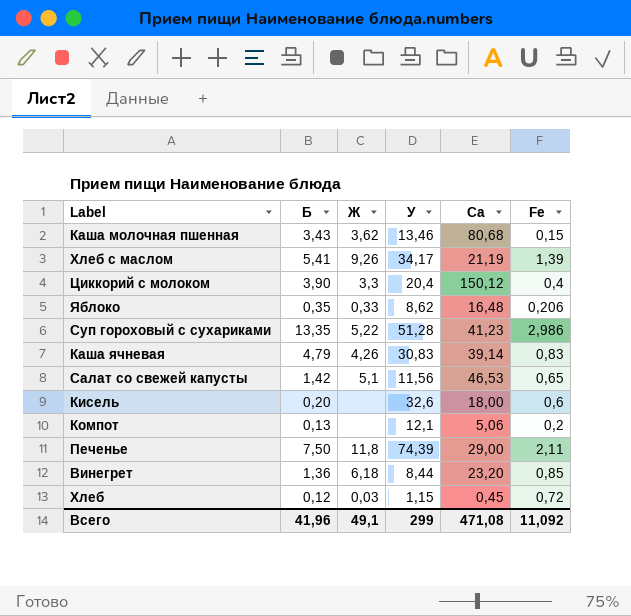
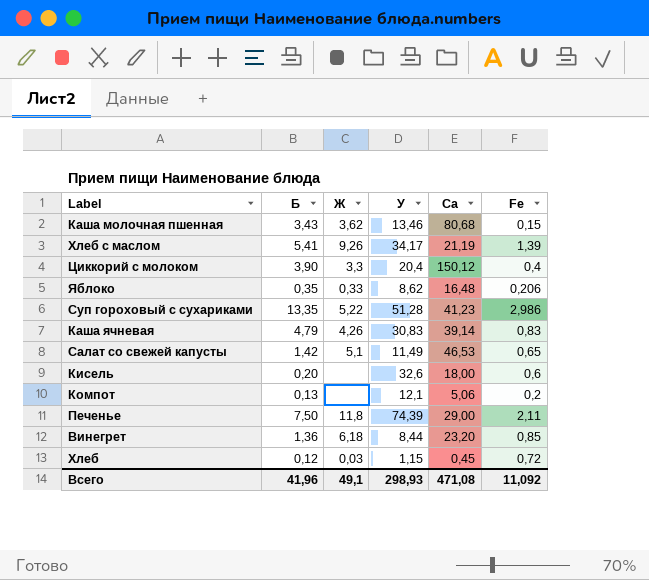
Салат со свежей капусты | У: 11,56 -> 11,49
Всего | У: 299 -> 298,93

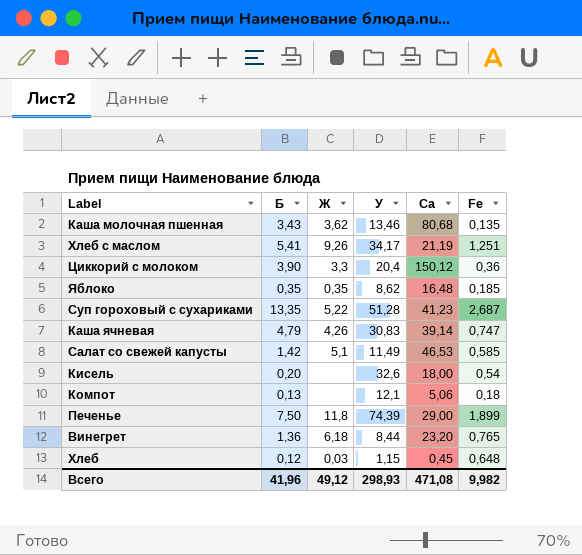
Каша молочная пшенная | Fe: 0,15 -> 0,135
Хлеб с маслом | Fe: 1,39 -> 1,251
Циккорий с молоком | Fe: 0,4 -> 0,36
Яблоко | Ж: 0,33 -> 0,35
Яблоко | Fe: 0,206 -> 0,185
Суп гороховый с сухариками | Fe: 2,986 -> 2,687
Каша ячневая | Fe: 0,83 -> 0,747
Салат со свежей капусты | Fe: 0,65 -> 0,585
Кисель | Fe: 0,6 -> 0,54
Компот | Fe: 0,2 -> 0,18
Печенье | Fe: 2,11 -> 1,899
Винегрет | Fe: 0,85 -> 0,765
Хлеб | Fe: 0,72 -> 0,648
Всего | Ж: 49,1 -> 49,12
Всего | Fe: 11,092 -> 9,982

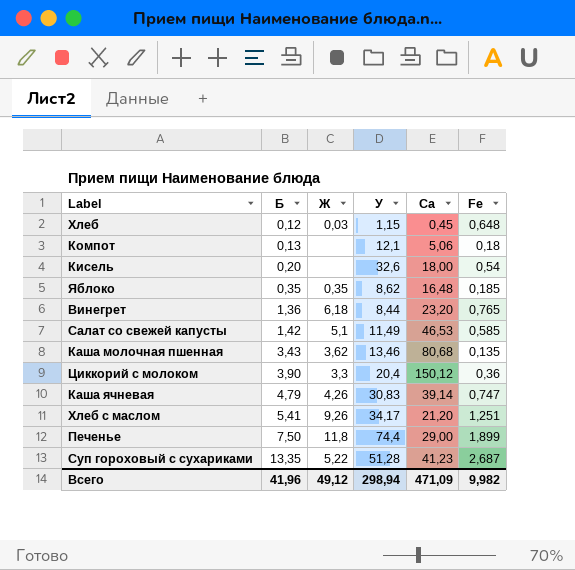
row order: none -> Б ascending
Хлеб с маслом | Са: 21,19 -> 21,20
Печенье | У: 74,39 -> 74,4
Всего | У: 298,93 -> 298,94
Всего | Са: 471,08 -> 471,09

